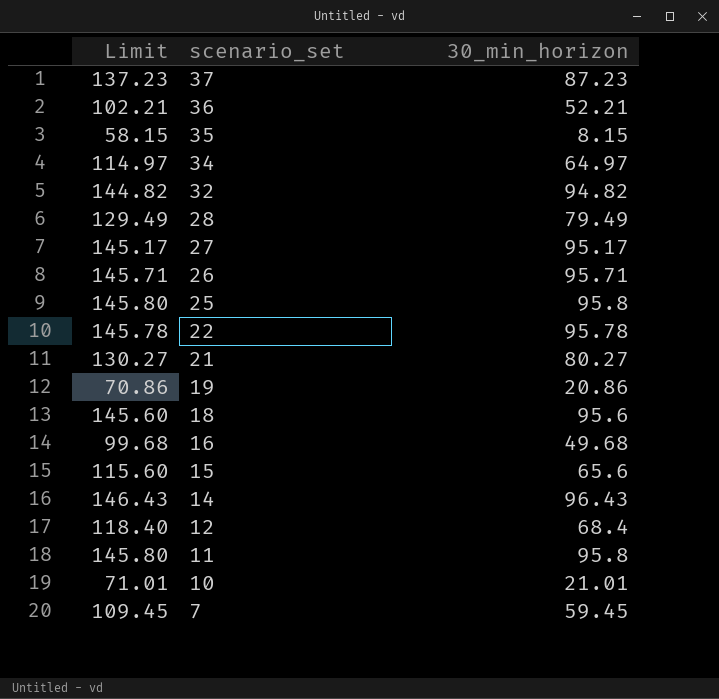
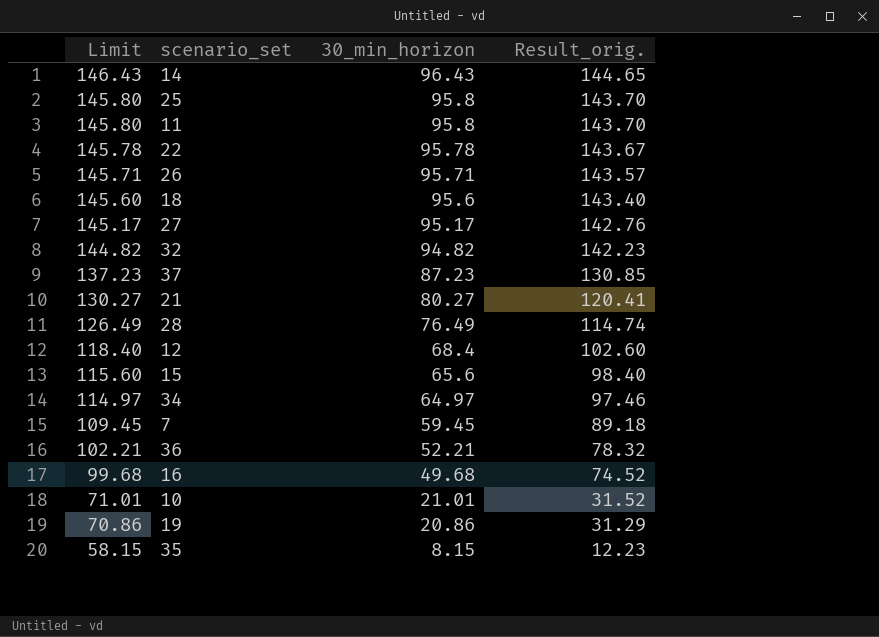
row order: scenario_set descending -> Limit descending
column Result_orig. | formula: none -> [30_min_horizon] * 1.5
28 | Limit: 129.49 -> 126.49
28 | 30_min_horizon: 79.49 -> 76.49

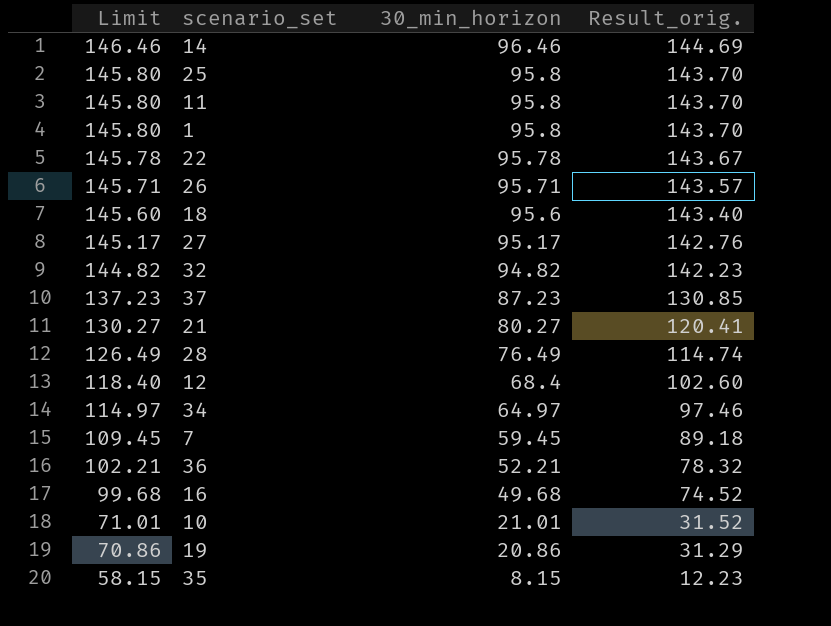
row 15: 115.60 | 65.6 | 98.40 -> none
14 | Limit: 146.43 -> 146.46
14 | 30_min_horizon: 96.43 -> 96.46
14 | Result_orig.: 144.65 -> 144.69
row 1: none -> 145.80 | 95.8 | 143.70

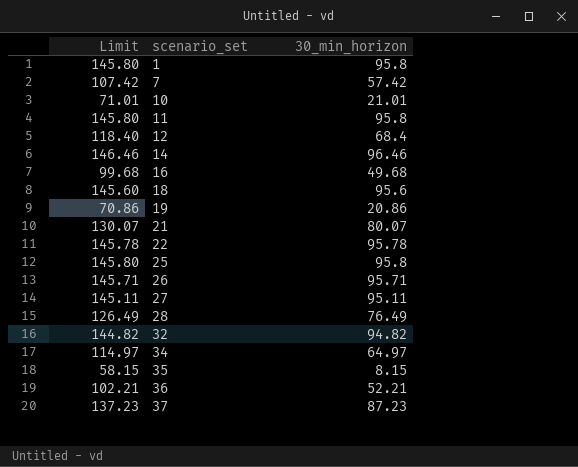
row order: Limit descending -> scenario_set ascending
column Result_orig. | formula: [30_min_horizon] * 1.5 -> none
7 | Limit: 109.45 -> 107.42
7 | 30_min_horizon: 59.45 -> 57.42
21 | Limit: 130.27 -> 130.07
21 | 30_min_horizon: 80.27 -> 80.07
27 | Limit: 145.17 -> 145.11
27 | 30_min_horizon: 95.17 -> 95.11

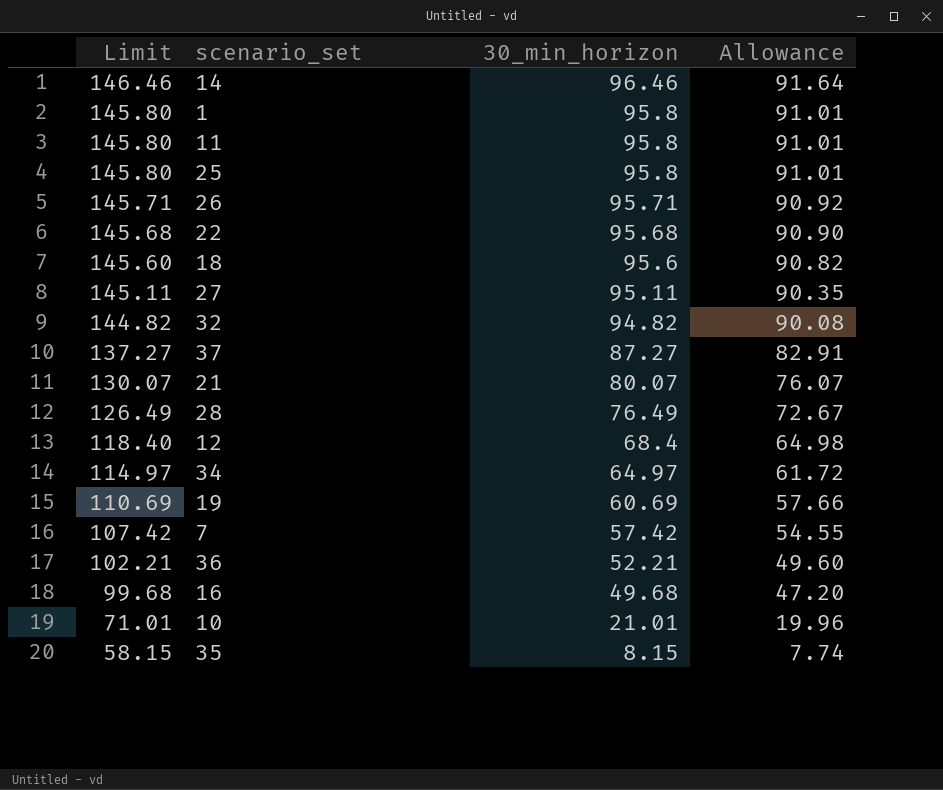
row order: scenario_set ascending -> Limit descending
column Allowance | formula: none -> [30_min_horizon] * 0.95
22 | Limit: 145.78 -> 145.68
22 | 30_min_horizon: 95.78 -> 95.68
37 | Limit: 137.23 -> 137.27
37 | 30_min_horizon: 87.23 -> 87.27
19 | Limit: 70.86 -> 110.69
19 | 30_min_horizon: 20.86 -> 60.69

